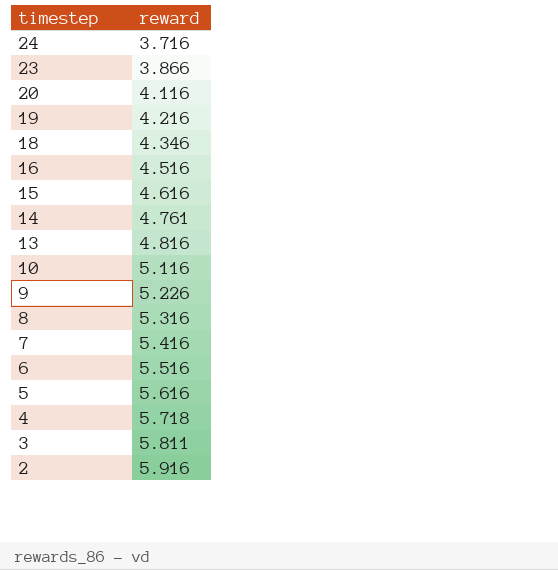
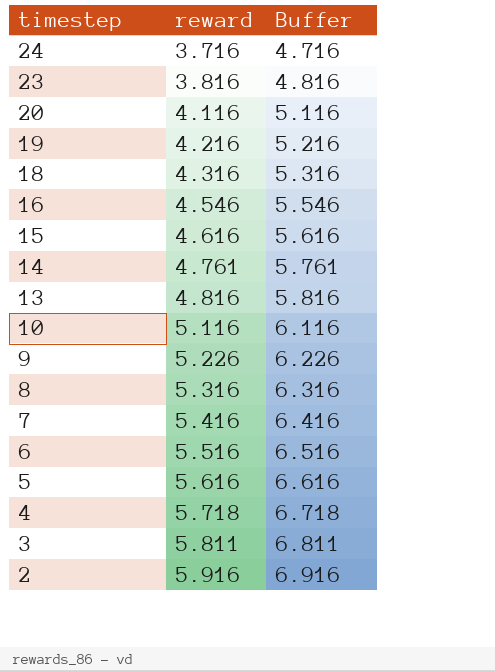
column Buffer | formula: none -> [reward] + 1
23 | reward: 3.866 -> 3.816
18 | reward: 4.346 -> 4.316
16 | reward: 4.516 -> 4.546

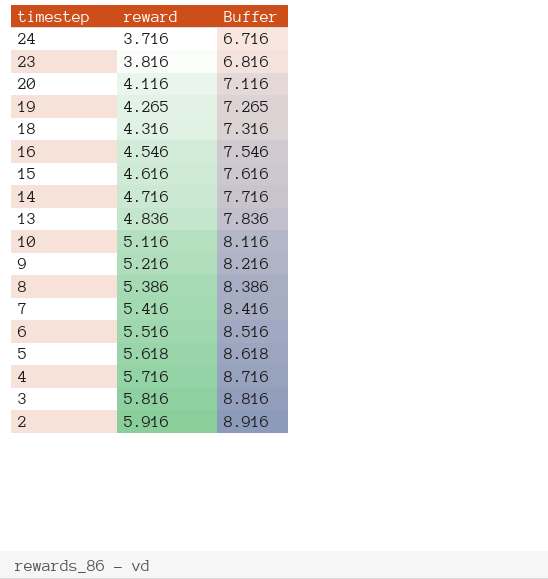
column Buffer | formula: [reward] + 1 -> [reward] + 3
19 | reward: 4.216 -> 4.265
14 | reward: 4.761 -> 4.716
13 | reward: 4.816 -> 4.836
9 | reward: 5.226 -> 5.216
8 | reward: 5.316 -> 5.386
5 | reward: 5.616 -> 5.618
4 | reward: 5.718 -> 5.716
3 | reward: 5.811 -> 5.816

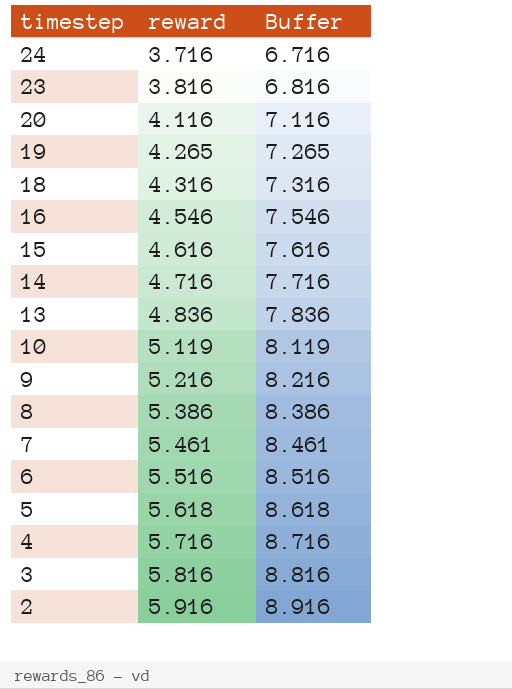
10 | reward: 5.116 -> 5.119
10 | Buffer: 8.116 -> 8.119
7 | reward: 5.416 -> 5.461
7 | Buffer: 8.416 -> 8.461

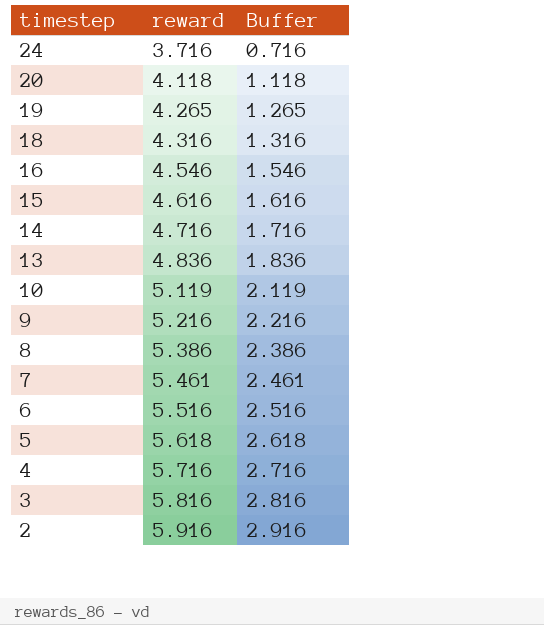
column Buffer | formula: [reward] + 3 -> [reward] - 3
row 23: 3.816 | 6.816 -> none
20 | reward: 4.116 -> 4.118

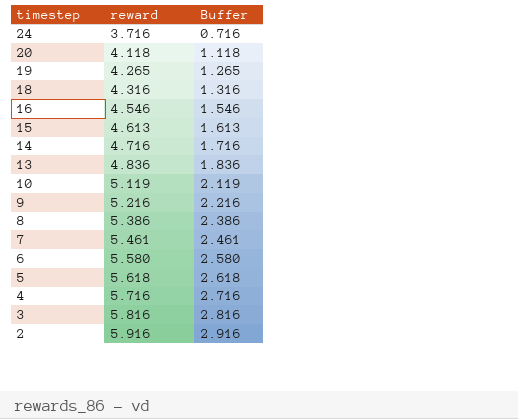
15 | reward: 4.616 -> 4.613
15 | Buffer: 1.616 -> 1.613
6 | reward: 5.516 -> 5.580
6 | Buffer: 2.516 -> 2.580

